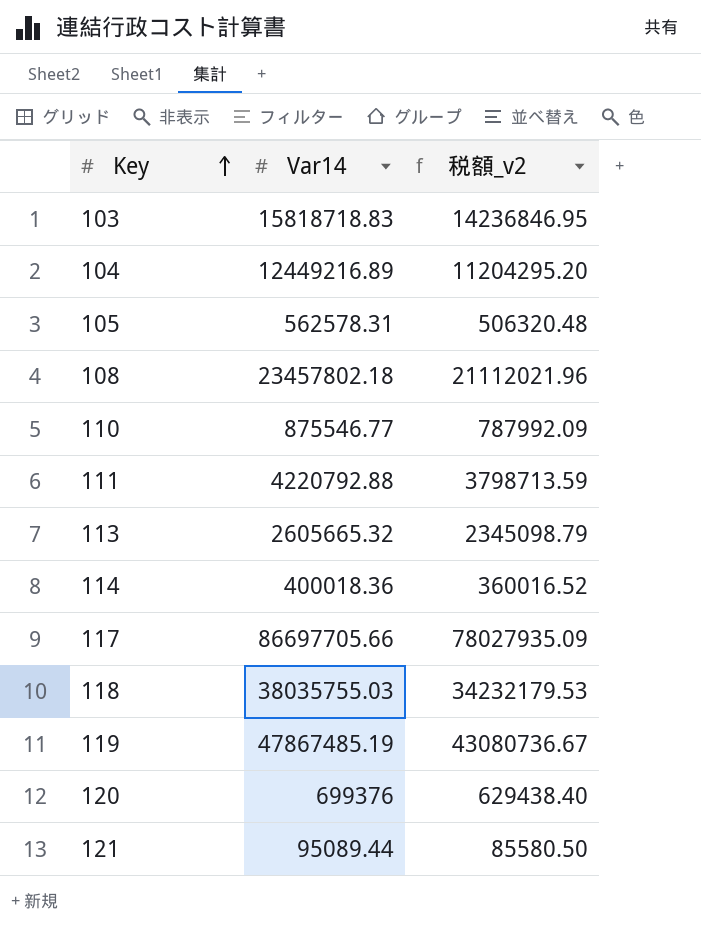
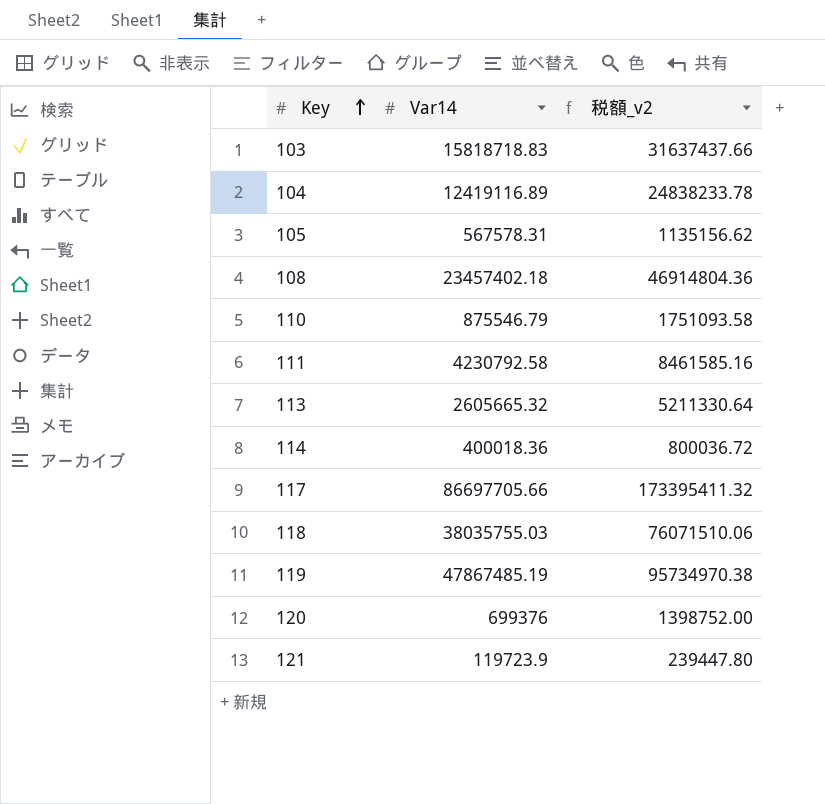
column 税額_v2 | formula: [Var14] * 0.9 -> [Var14] * 2
104 | Var14: 12449216.89 -> 12419116.89
105 | Var14: 562578.31 -> 567578.31
108 | Var14: 23457802.18 -> 23457402.18
110 | Var14: 875546.77 -> 875546.79
111 | Var14: 4220792.88 -> 4230792.58
121 | Var14: 95089.44 -> 119723.9

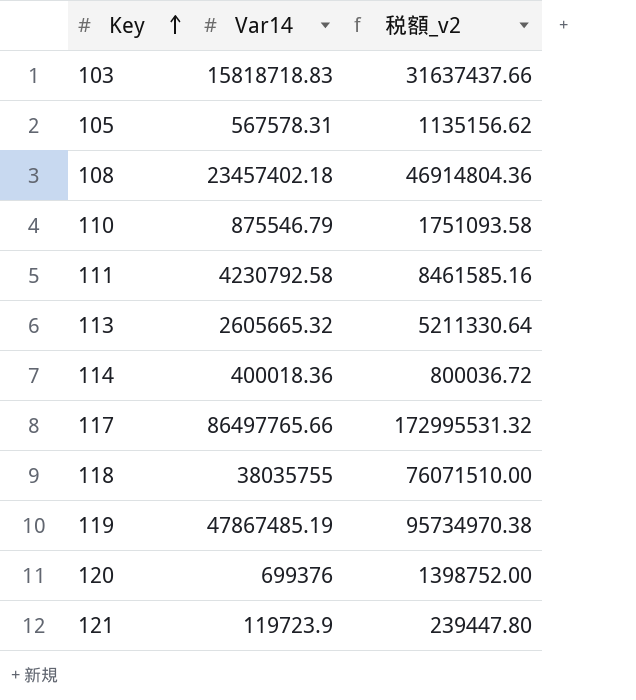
row 104: 12419116.89 | 24838233.78 -> none
117 | Var14: 86697705.66 -> 86497765.66
117 | 税額_v2: 173395411.32 -> 172995531.32
118 | Var14: 38035755.03 -> 38035755
118 | 税額_v2: 76071510.06 -> 76071510.00

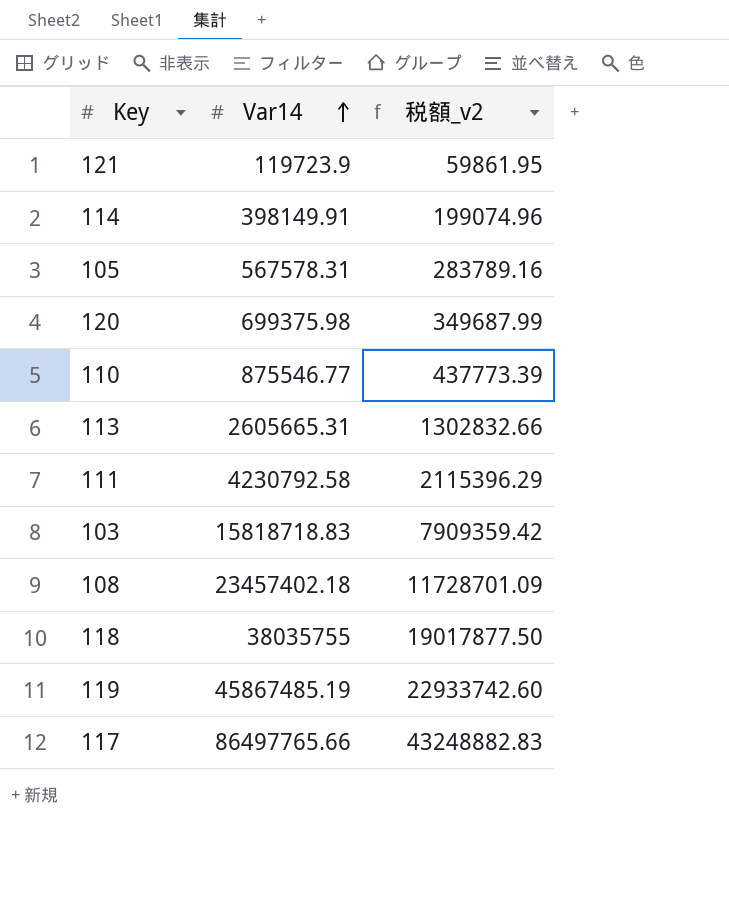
row order: Key ascending -> Var14 ascending
column 税額_v2 | formula: [Var14] * 2 -> [Var14] * 0.5
114 | Var14: 400018.36 -> 398149.91
120 | Var14: 699376 -> 699375.98
110 | Var14: 875546.79 -> 875546.77
113 | Var14: 2605665.32 -> 2605665.31
119 | Var14: 47867485.19 -> 45867485.19

